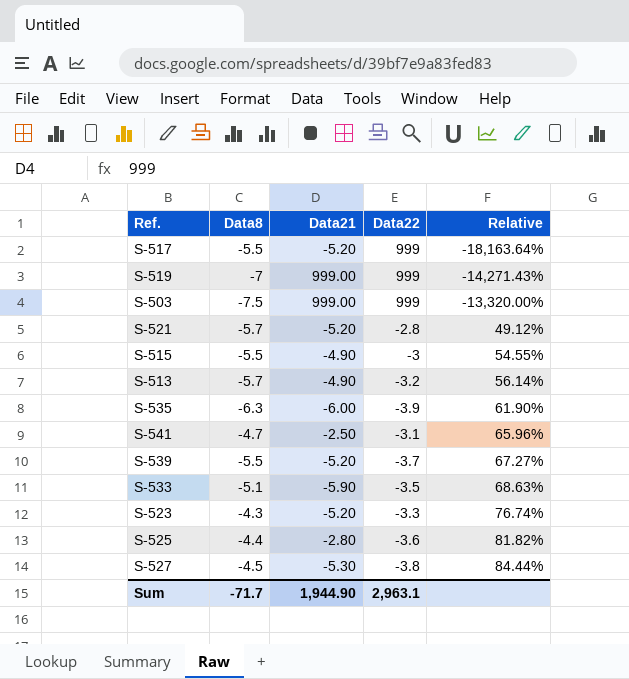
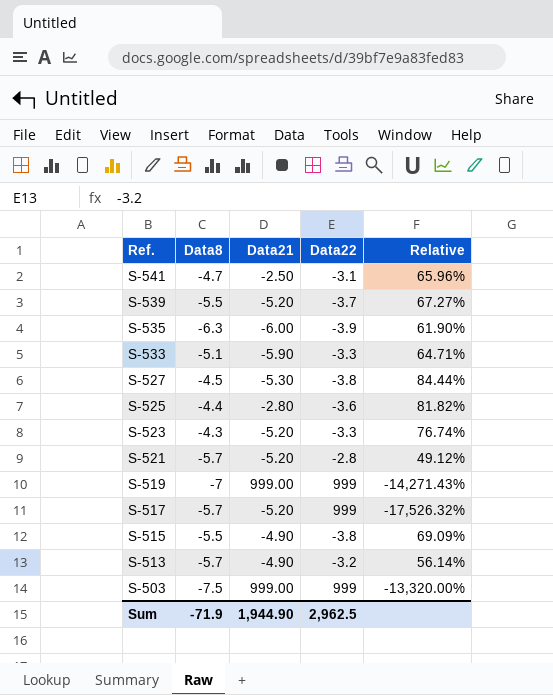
row order: Relative ascending -> Ref. descending
S-533 | Data22: -3.5 -> -3.3
S-533 | Relative: 68.63% -> 64.71%
S-517 | Data8: -5.5 -> -5.7
S-517 | Relative: -18,163.64% -> -17,526.32%
S-515 | Data22: -3 -> -3.8
S-515 | Relative: 54.55% -> 69.09%
Sum | Data8: -71.7 -> -71.9
Sum | Data22: 2,963.1 -> 2,962.5

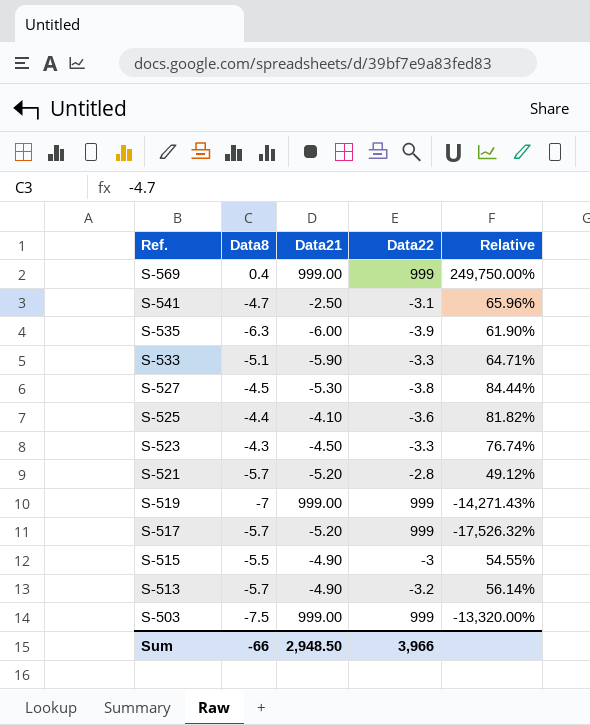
row S-539: -5.5 | -5.20 | -3.7 | 67.27% -> none
row S-569: none -> 0.4 | 999.00 | 999 | 249,750.00%
S-525 | Data21: -2.80 -> -4.10
S-523 | Data21: -5.20 -> -4.50
S-515 | Data22: -3.8 -> -3
S-515 | Relative: 69.09% -> 54.55%
Sum | Data8: -71.9 -> -66
Sum | Data21: 1,944.90 -> 2,948.50
Sum | Data22: 2,962.5 -> 3,966

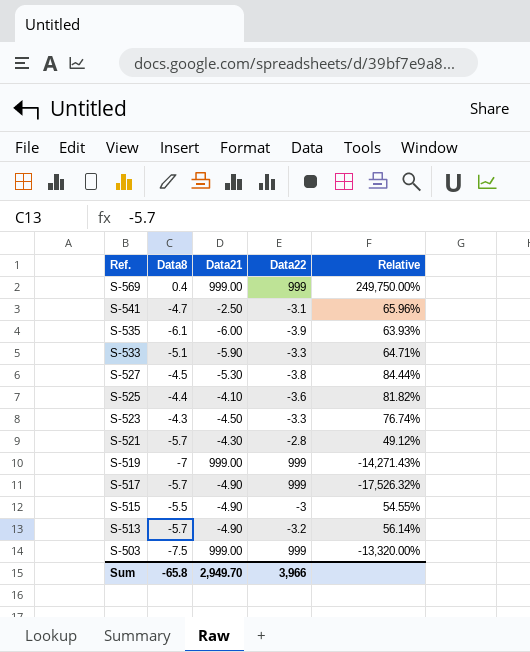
S-535 | Data8: -6.3 -> -6.1
S-535 | Relative: 61.90% -> 63.93%
S-521 | Data21: -5.20 -> -4.30
S-517 | Data21: -5.20 -> -4.90
Sum | Data8: -66 -> -65.8
Sum | Data21: 2,948.50 -> 2,949.70

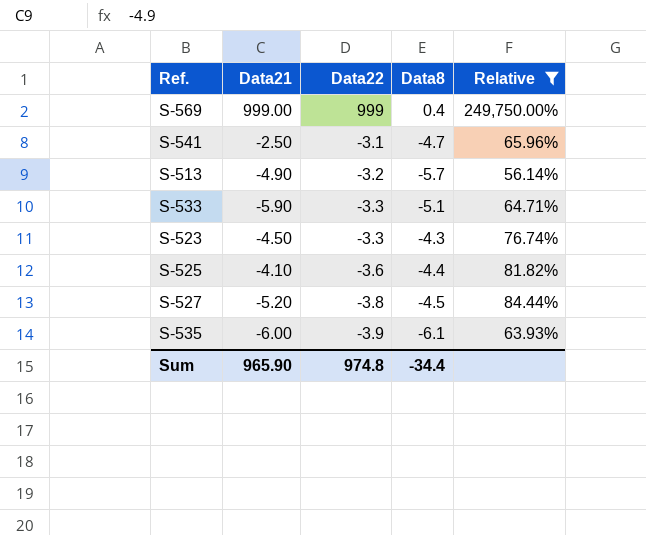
filter: none -> Relative >= 56.14%
row order: Ref. descending -> Data22 descending
column Data8 | position: 2 -> 4
S-527 | Data21: -5.30 -> -5.20
Sum | Data21: 2,949.70 -> 965.90
Sum | Data22: 3,966 -> 974.8
Sum | Data8: -65.8 -> -34.4

